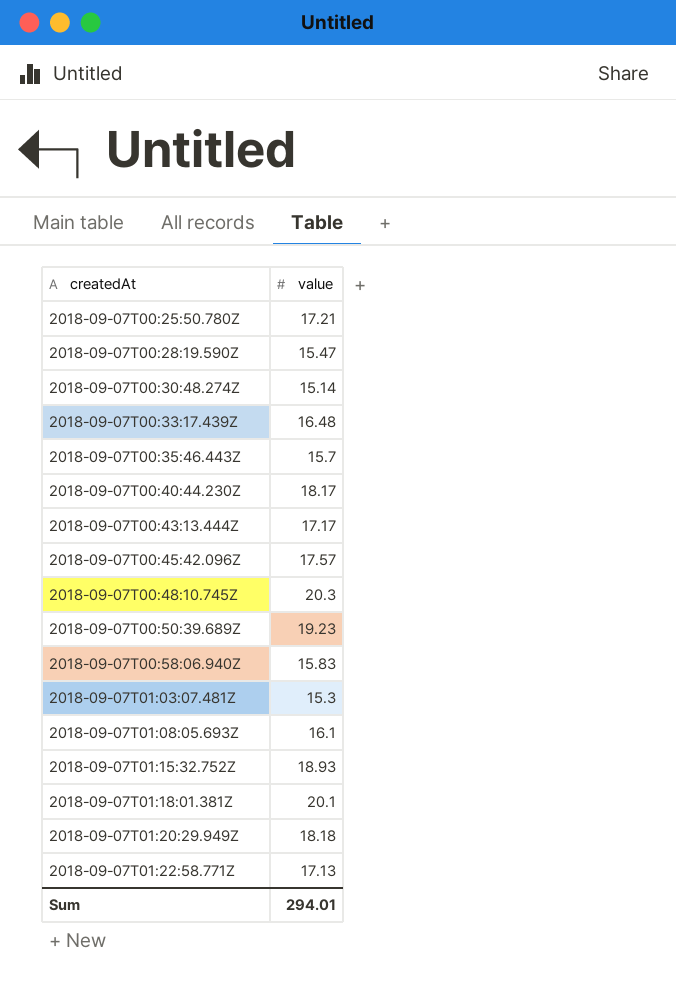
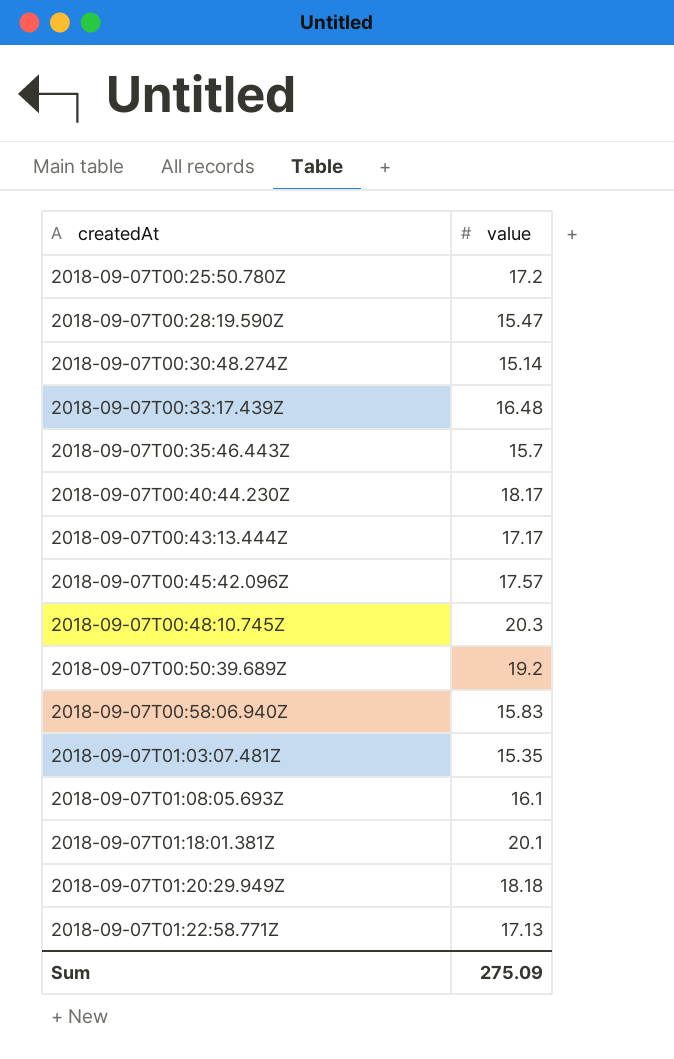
row 2018-09-07T01:15:32.752Z: 18.93 -> none
2018-09-07T00:25:50.780Z | value: 17.21 -> 17.2
2018-09-07T00:50:39.689Z | value: 19.23 -> 19.2
2018-09-07T01:03:07.481Z | value: 15.3 -> 15.35
Sum | value: 294.01 -> 275.09

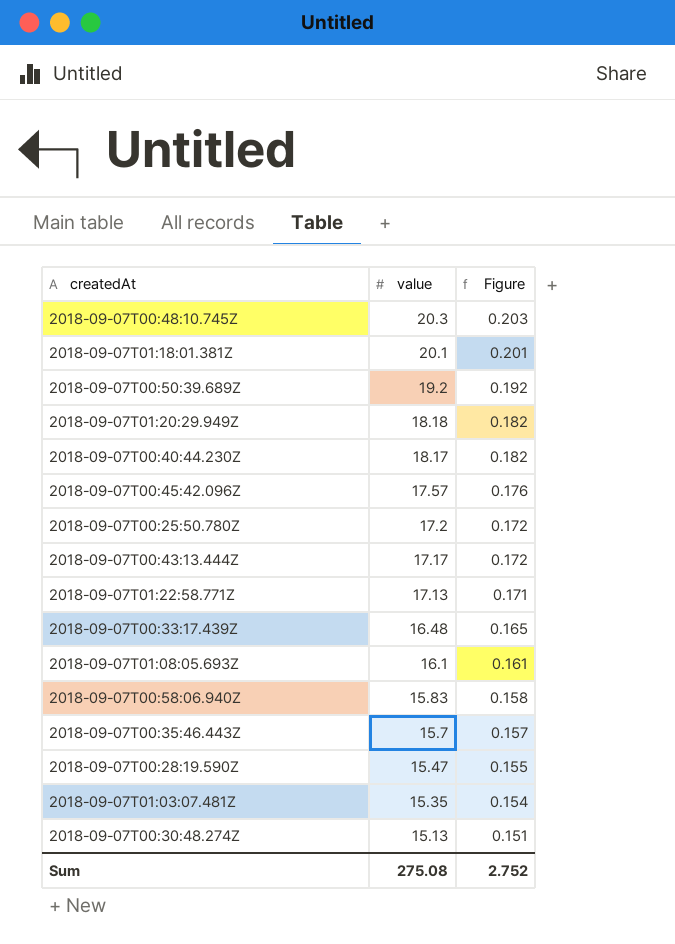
row order: createdAt ascending -> value descending
column Figure | formula: none -> [value] * 0.01
2018-09-07T00:30:48.274Z | value: 15.14 -> 15.13
Sum | value: 275.09 -> 275.08

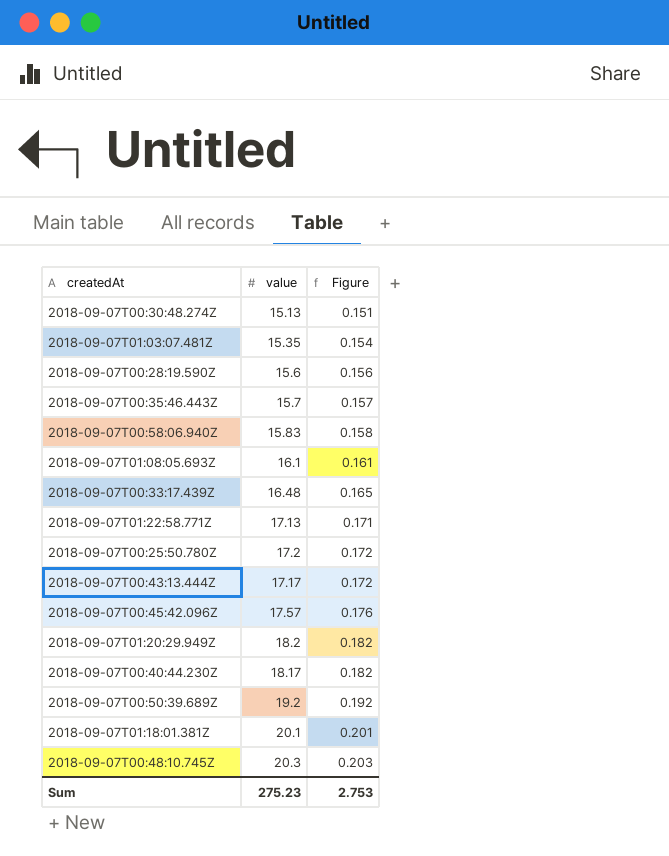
row order: value descending -> Figure ascending
2018-09-07T00:28:19.590Z | value: 15.47 -> 15.6
2018-09-07T00:28:19.590Z | Figure: 0.155 -> 0.156
2018-09-07T01:20:29.949Z | value: 18.18 -> 18.2
Sum | value: 275.08 -> 275.23
Sum | Figure: 2.752 -> 2.753

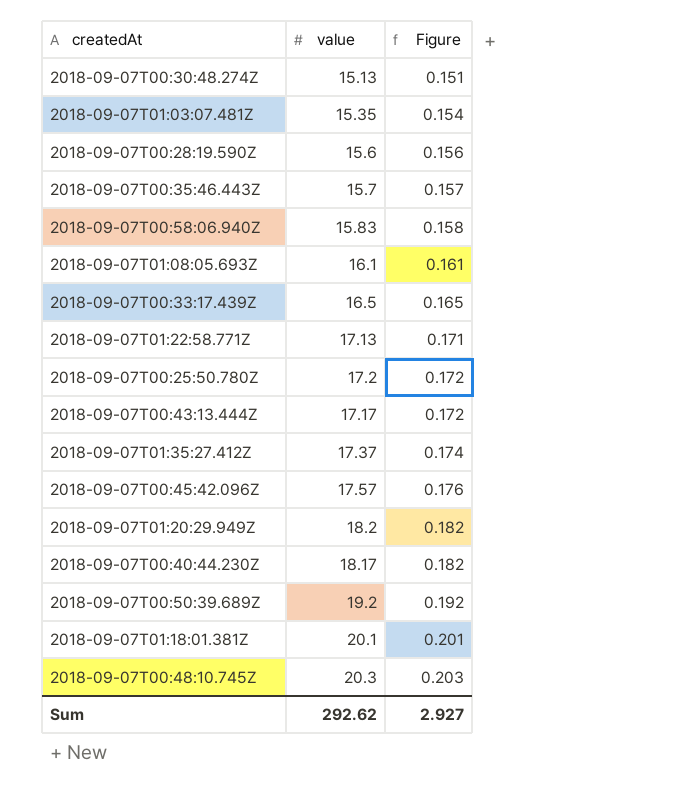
2018-09-07T00:33:17.439Z | value: 16.48 -> 16.5
row 2018-09-07T01:35:27.412Z: none -> 17.37 | 0.174
Sum | value: 275.23 -> 292.62
Sum | Figure: 2.753 -> 2.927

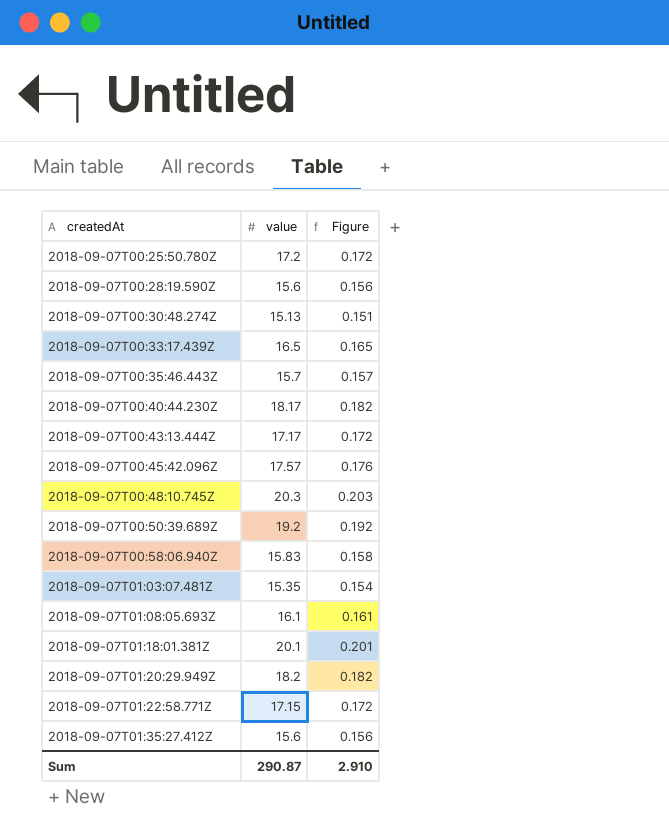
row order: Figure ascending -> createdAt ascending
2018-09-07T01:22:58.771Z | value: 17.13 -> 17.15
2018-09-07T01:22:58.771Z | Figure: 0.171 -> 0.172
2018-09-07T01:35:27.412Z | value: 17.37 -> 15.6
2018-09-07T01:35:27.412Z | Figure: 0.174 -> 0.156
Sum | value: 292.62 -> 290.87
Sum | Figure: 2.927 -> 2.910

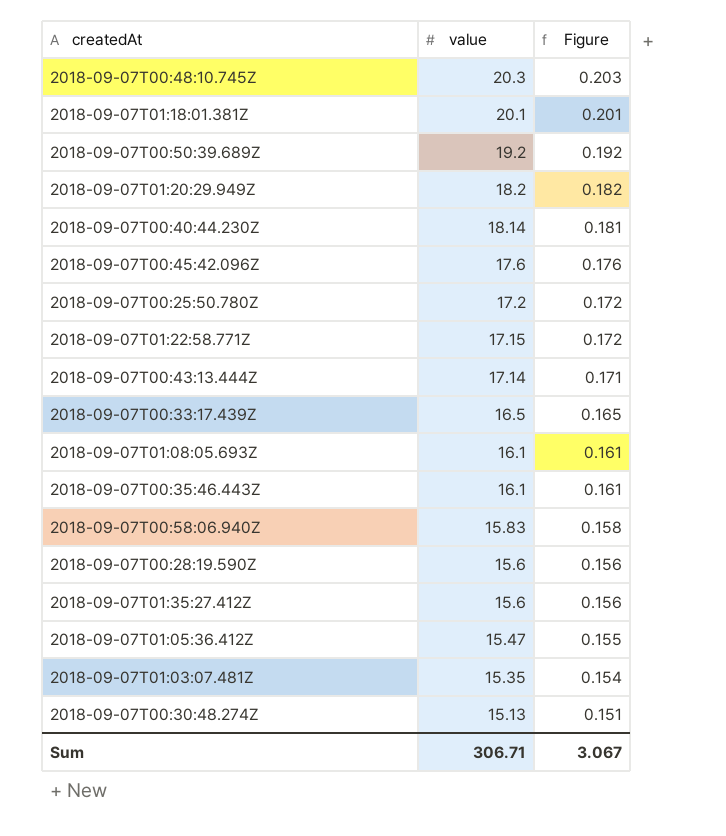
row order: createdAt ascending -> value descending
2018-09-07T00:40:44.230Z | value: 18.17 -> 18.14
2018-09-07T00:40:44.230Z | Figure: 0.182 -> 0.181
2018-09-07T00:45:42.096Z | value: 17.57 -> 17.6
2018-09-07T00:43:13.444Z | value: 17.17 -> 17.14
2018-09-07T00:43:13.444Z | Figure: 0.172 -> 0.171
2018-09-07T00:35:46.443Z | value: 15.7 -> 16.1
2018-09-07T00:35:46.443Z | Figure: 0.157 -> 0.161
row 2018-09-07T01:05:36.412Z: none -> 15.47 | 0.155
Sum | value: 290.87 -> 306.71
Sum | Figure: 2.910 -> 3.067

